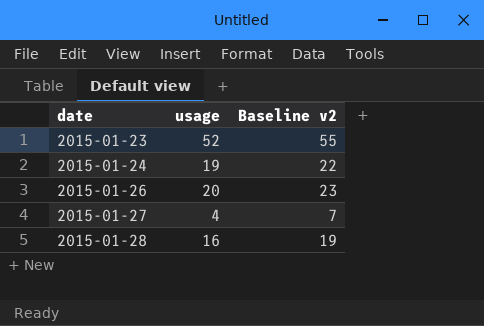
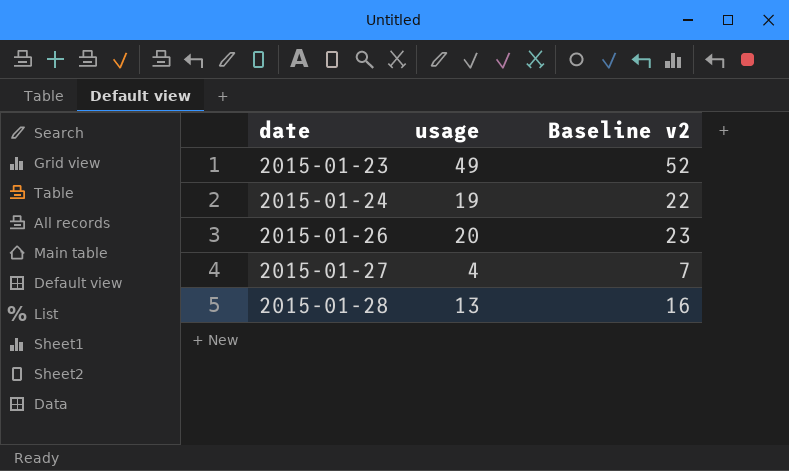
2015-01-23 | usage: 52 -> 49
2015-01-23 | Baseline v2: 55 -> 52
2015-01-28 | usage: 16 -> 13
2015-01-28 | Baseline v2: 19 -> 16

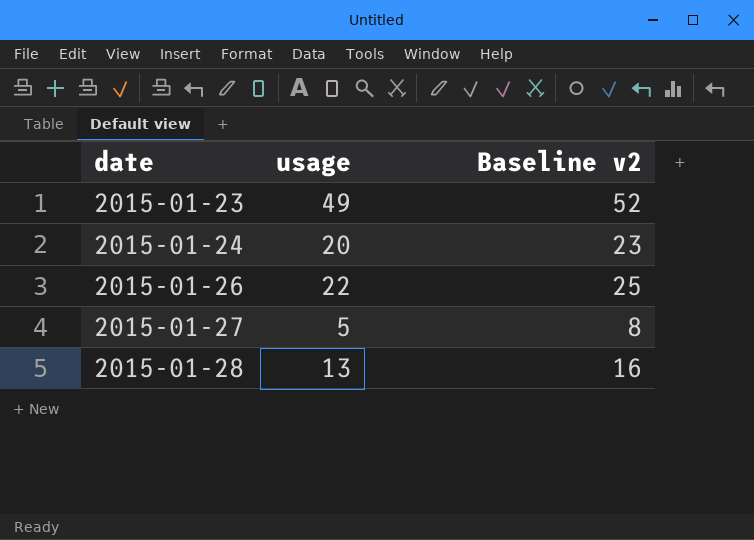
2015-01-24 | usage: 19 -> 20
2015-01-24 | Baseline v2: 22 -> 23
2015-01-26 | usage: 20 -> 22
2015-01-26 | Baseline v2: 23 -> 25
2015-01-27 | usage: 4 -> 5
2015-01-27 | Baseline v2: 7 -> 8

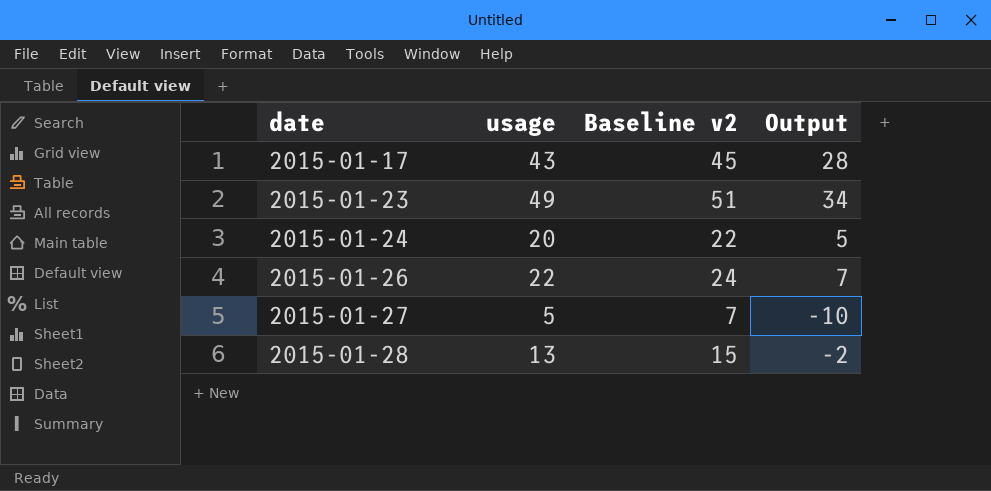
column Baseline v2 | formula: [usage] + 3 -> [usage] + 2
column Output | formula: none -> [usage] - 15
row 2015-01-17: none -> 43 | 45 | 28

